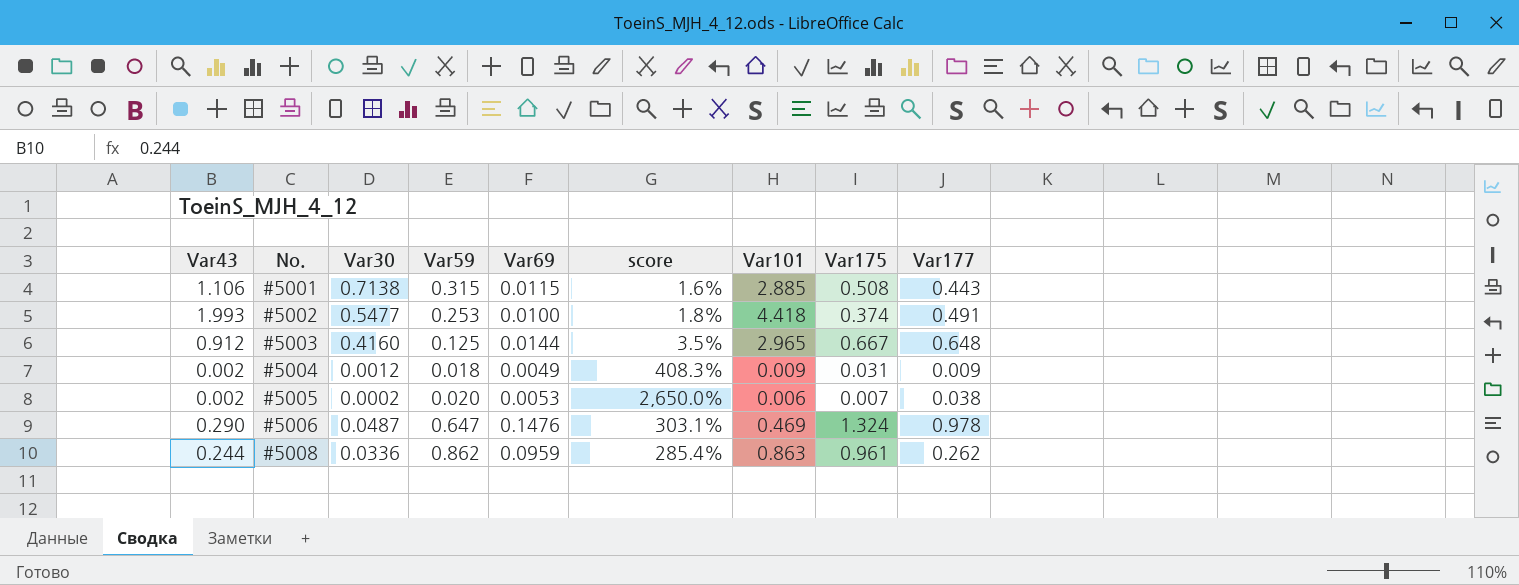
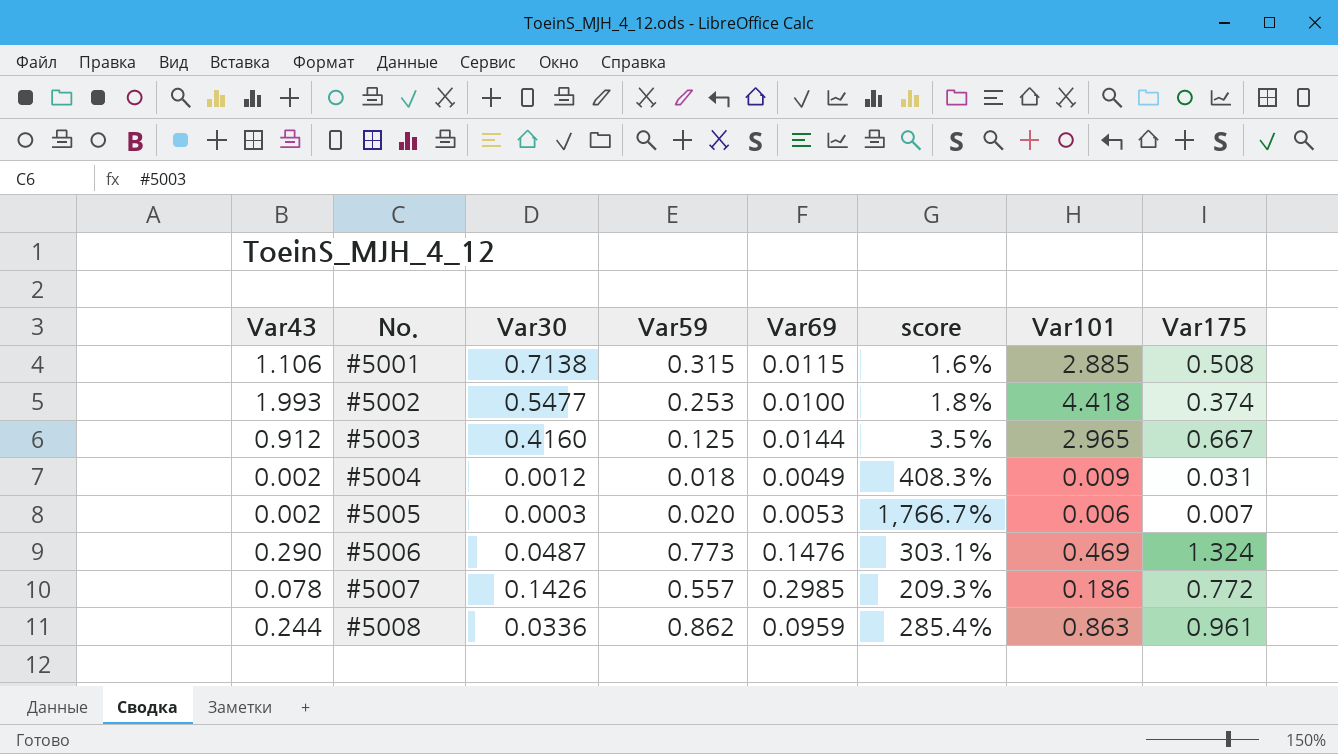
column Var177 | position: 9 -> none
#5005 | Var30: 0.0002 -> 0.0003
#5005 | score: 2,650.0% -> 1,766.7%
#5006 | Var59: 0.647 -> 0.773
row #5007: none -> 0.078 | 0.1426 | 0.557 | 0.2985 | 209.3% | 0.186 | 0.772

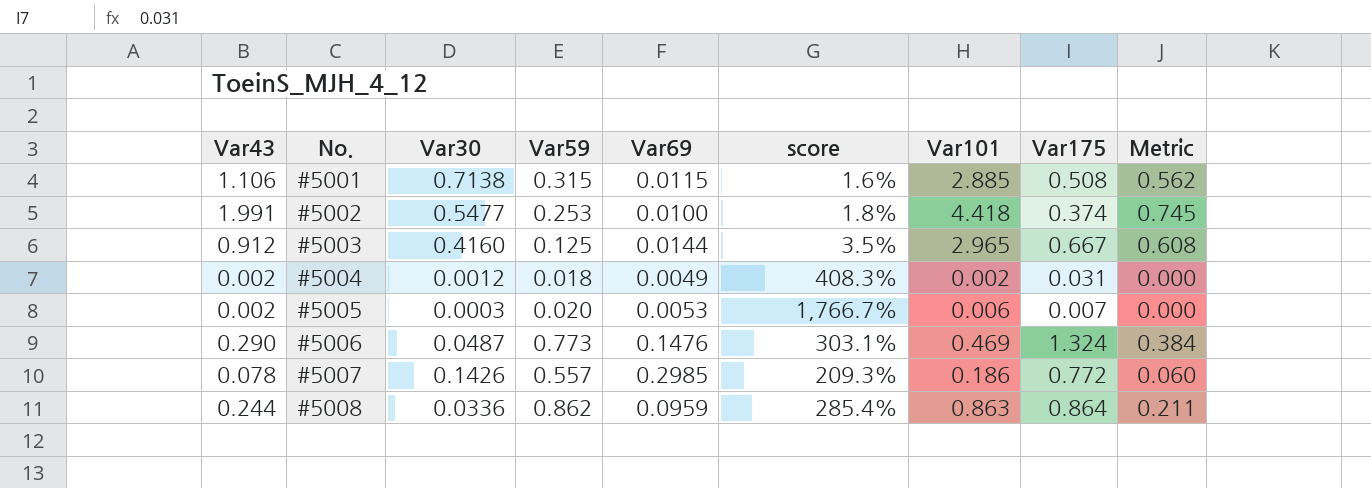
column Metric | formula: none -> [Var43] * [Var175]
#5002 | Var43: 1.993 -> 1.991
#5004 | Var101: 0.009 -> 0.002
#5008 | Var175: 0.961 -> 0.864

